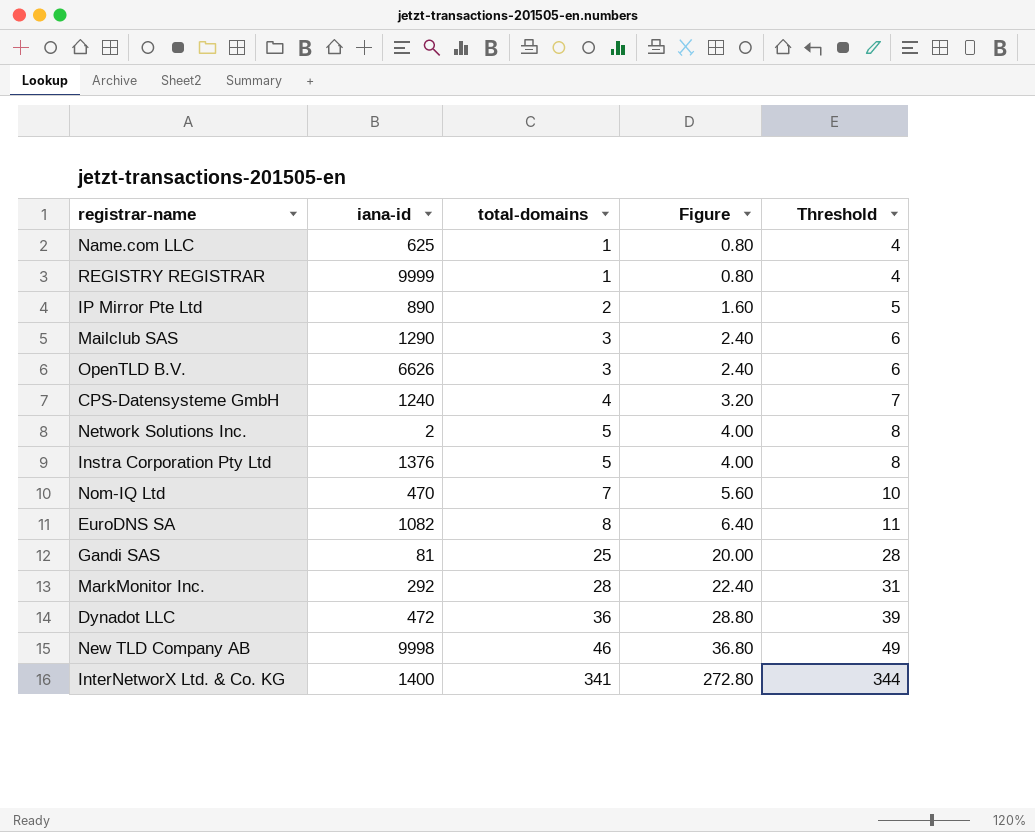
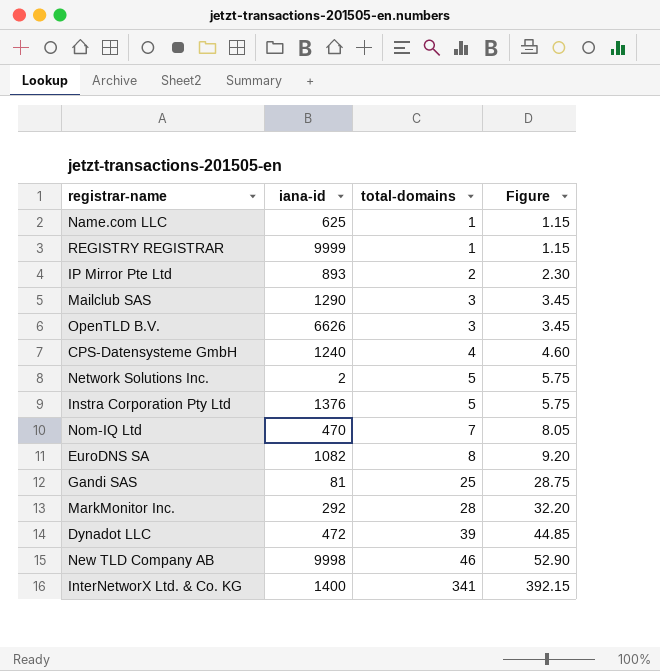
column Threshold | formula: [total-domains] + 3 -> none
column Figure | formula: [total-domains] * 0.8 -> [total-domains] * 1.15
IP Mirror Pte Ltd | iana-id: 890 -> 893
Dynadot LLC | total-domains: 36 -> 39

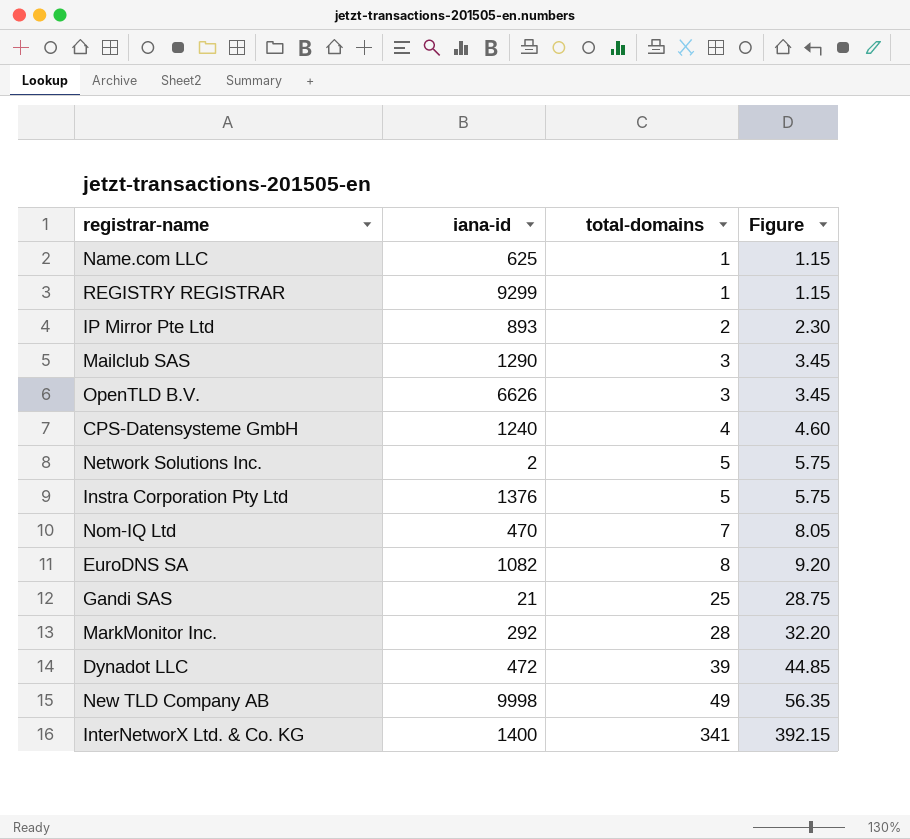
REGISTRY REGISTRAR | iana-id: 9999 -> 9299
Gandi SAS | iana-id: 81 -> 21
New TLD Company AB | total-domains: 46 -> 49
New TLD Company AB | Figure: 52.90 -> 56.35

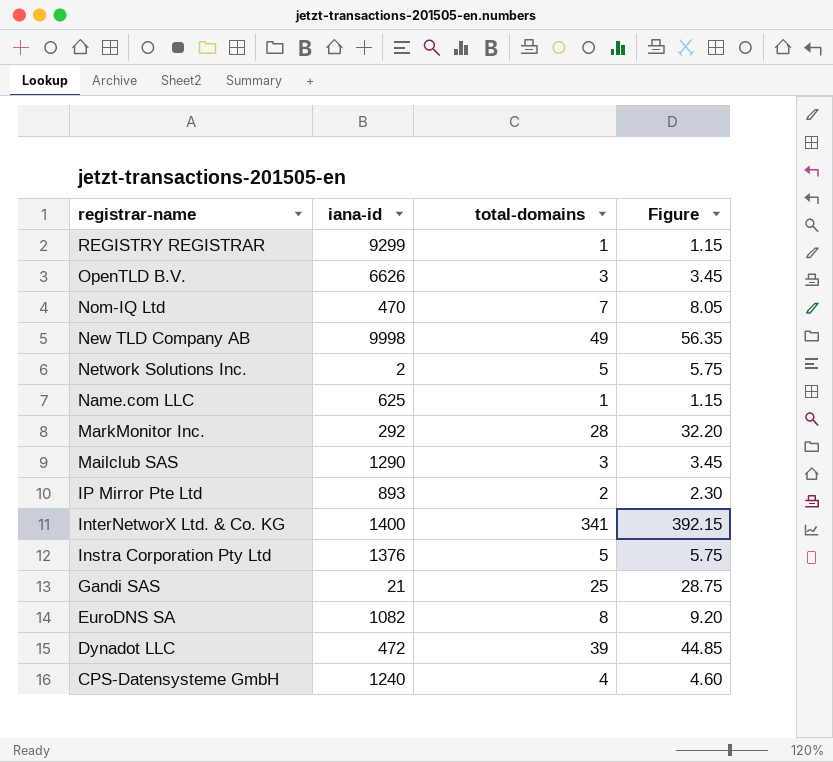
row order: total-domains ascending -> registrar-name descending

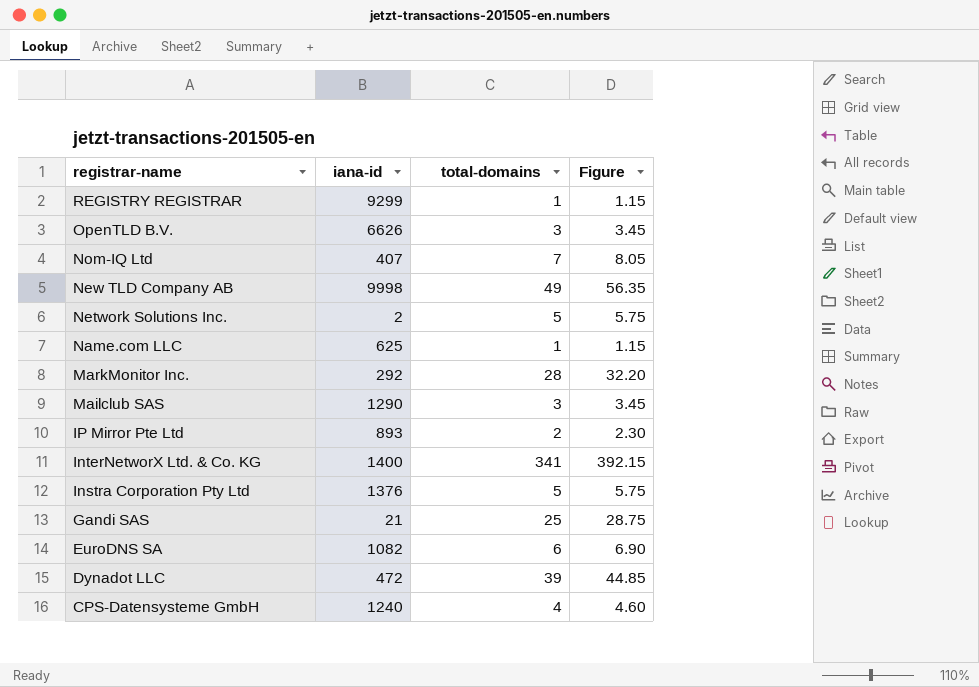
Nom-IQ Ltd | iana-id: 470 -> 407
EuroDNS SA | total-domains: 8 -> 6
EuroDNS SA | Figure: 9.20 -> 6.90

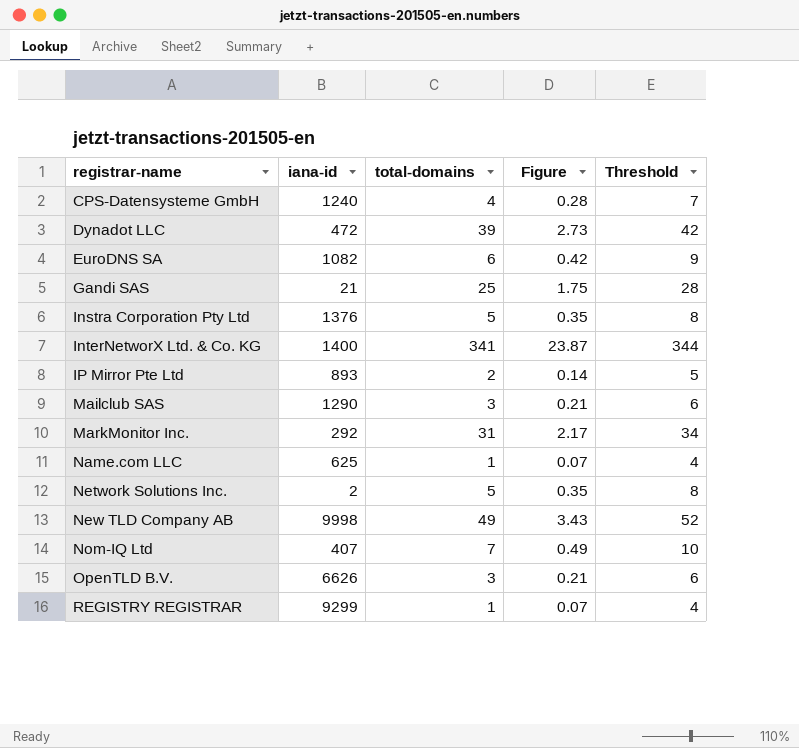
row order: registrar-name descending -> registrar-name ascending
column Figure | formula: [total-domains] * 1.15 -> [total-domains] * 0.07
column Threshold | formula: none -> [total-domains] + 3
MarkMonitor Inc. | total-domains: 28 -> 31

